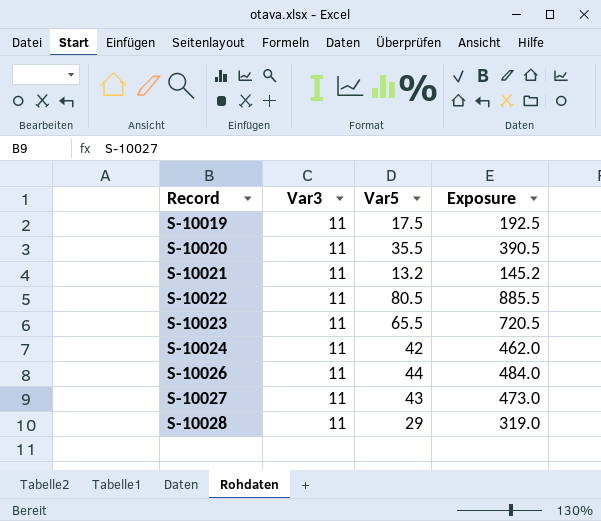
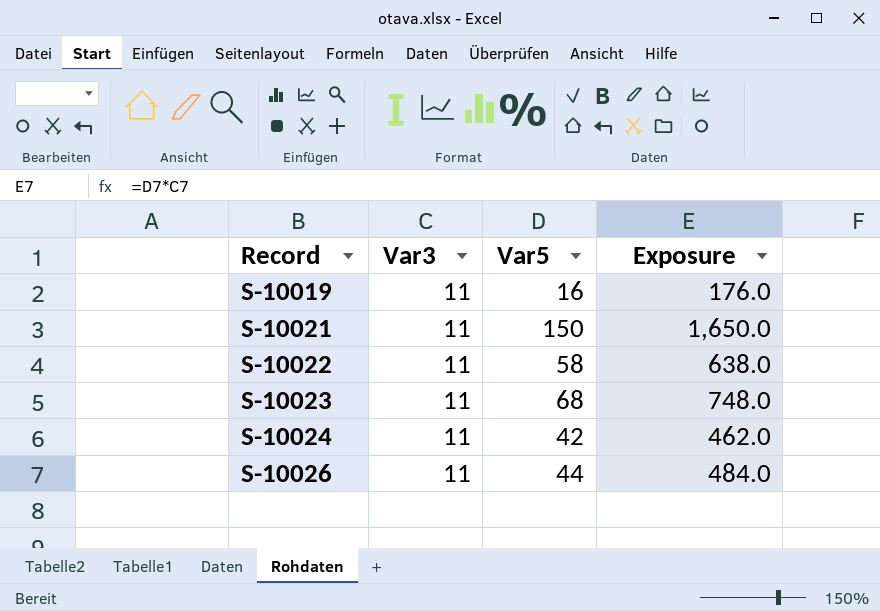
row S-10020: 11 | 35.5 | 390.5 -> none
row S-10027: 11 | 43 | 473.0 -> none
row S-10028: 11 | 29 | 319.0 -> none
S-10019 | Var5: 17.5 -> 16
S-10019 | Exposure: 192.5 -> 176.0
S-10021 | Var5: 13.2 -> 150
S-10021 | Exposure: 145.2 -> 1,650.0
S-10022 | Var5: 80.5 -> 58
S-10022 | Exposure: 885.5 -> 638.0
S-10023 | Var5: 65.5 -> 68
S-10023 | Exposure: 720.5 -> 748.0

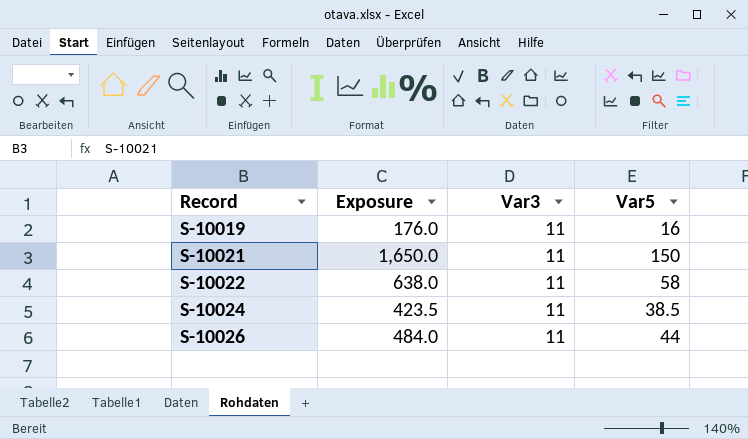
column Exposure | position: 4 -> 2
row S-10023: 11 | 68 | 748.0 -> none
S-10024 | Exposure: 462.0 -> 423.5
S-10024 | Var5: 42 -> 38.5

